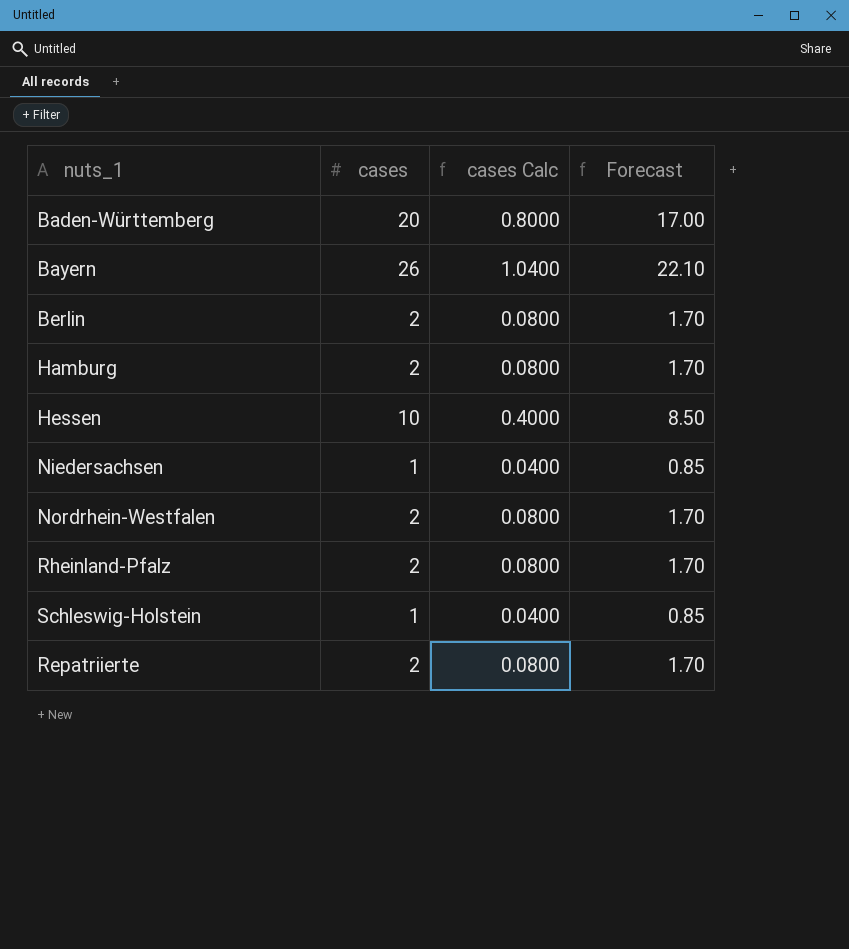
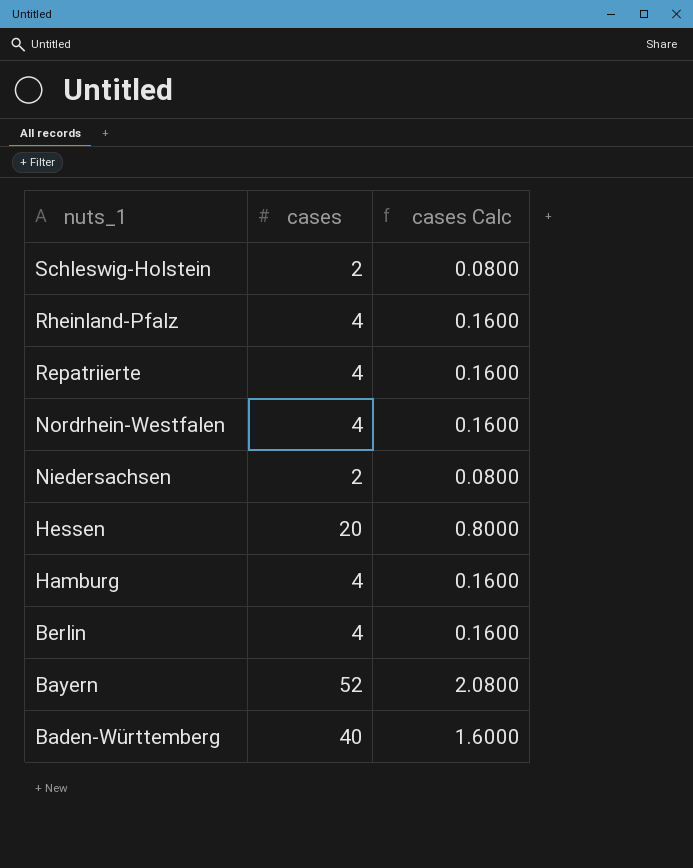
row order: none -> nuts_1 descending
column Forecast | formula: [cases] * 0.85 -> none
Schleswig-Holstein | cases: 1 -> 2
Schleswig-Holstein | cases Calc: 0.0400 -> 0.0800
Rheinland-Pfalz | cases: 2 -> 4
Rheinland-Pfalz | cases Calc: 0.0800 -> 0.1600
Repatriierte | cases: 2 -> 4
Repatriierte | cases Calc: 0.0800 -> 0.1600
Nordrhein-Westfalen | cases: 2 -> 4
Nordrhein-Westfalen | cases Calc: 0.0800 -> 0.1600
Niedersachsen | cases: 1 -> 2
Niedersachsen | cases Calc: 0.0400 -> 0.0800
Hessen | cases: 10 -> 20
Hessen | cases Calc: 0.4000 -> 0.8000
Hamburg | cases: 2 -> 4
Hamburg | cases Calc: 0.0800 -> 0.1600
Berlin | cases: 2 -> 4
Berlin | cases Calc: 0.0800 -> 0.1600
Bayern | cases: 26 -> 52
Bayern | cases Calc: 1.0400 -> 2.0800
Baden-Württemberg | cases: 20 -> 40
Baden-Württemberg | cases Calc: 0.8000 -> 1.6000

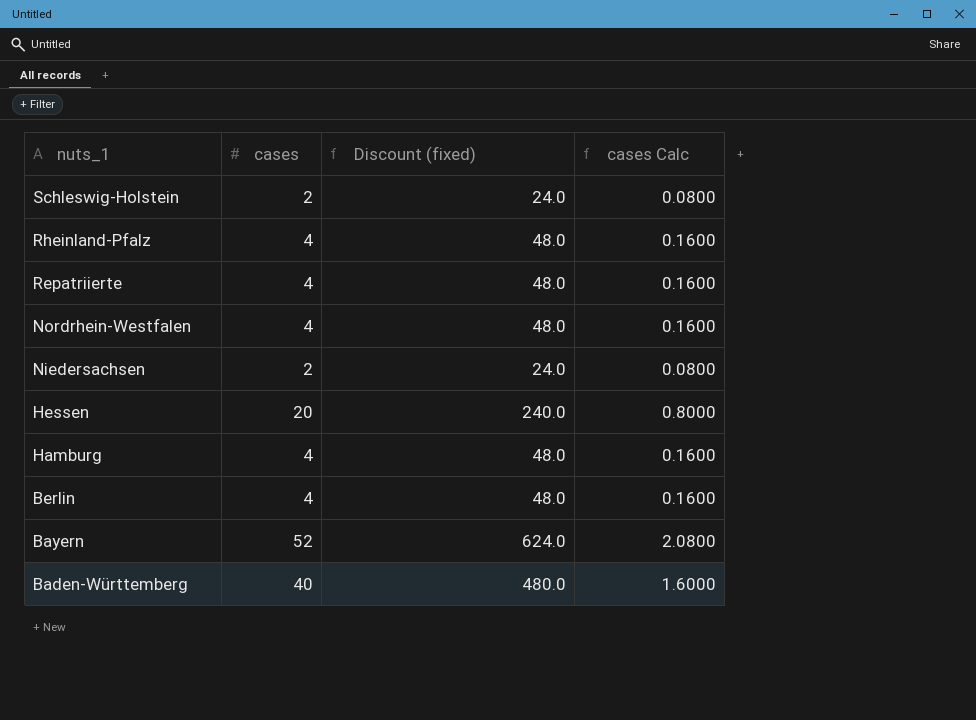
column Discount (fixed) | formula: none -> [cases] * 12

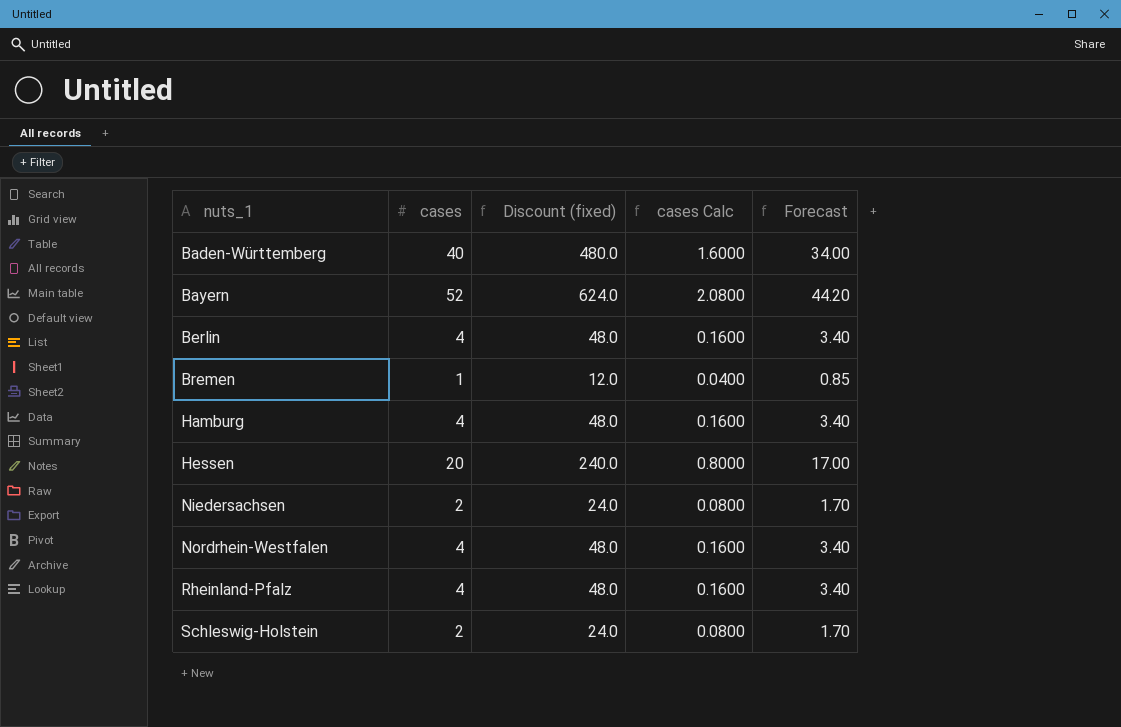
row order: nuts_1 descending -> nuts_1 ascending
column Forecast | formula: none -> [cases] * 0.85
row Repatriierte: 4 | 48.0 | 0.1600 -> none
row Bremen: none -> 1 | 12.0 | 0.0400 | 0.85

